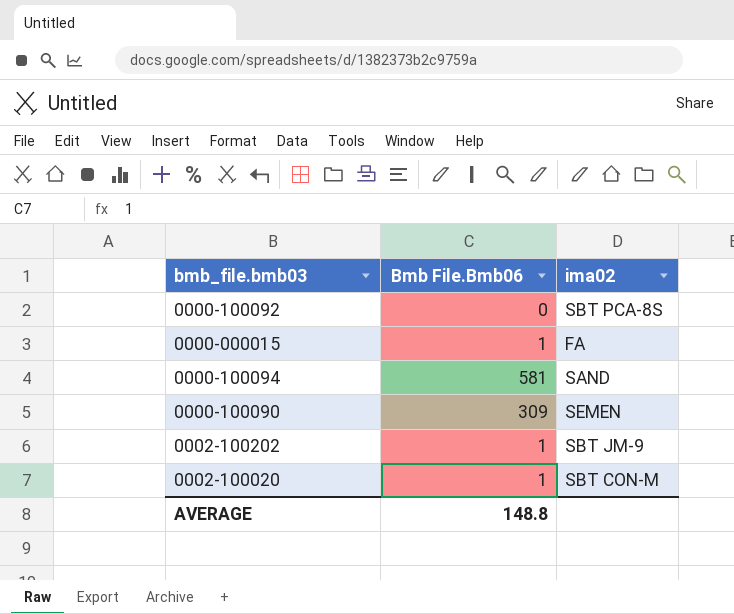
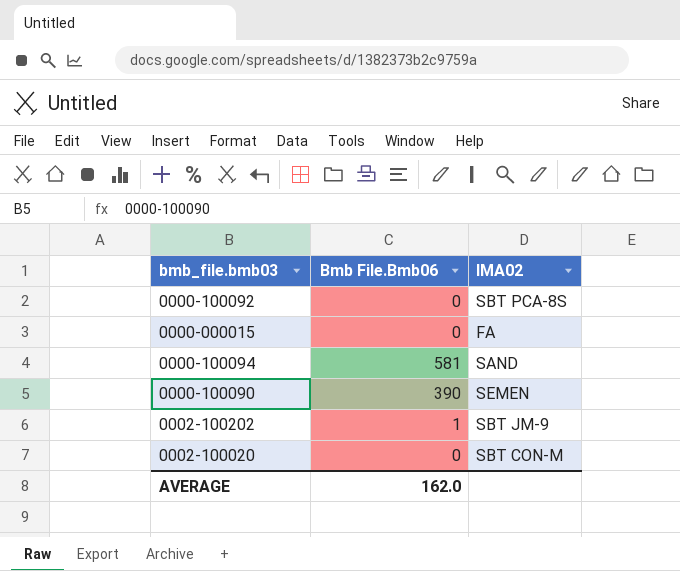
column name: ima02 -> IMA02
0000-000015 | Bmb File.Bmb06: 1 -> 0
0000-100090 | Bmb File.Bmb06: 309 -> 390
0002-100020 | Bmb File.Bmb06: 1 -> 0
AVERAGE | Bmb File.Bmb06: 148.8 -> 162.0

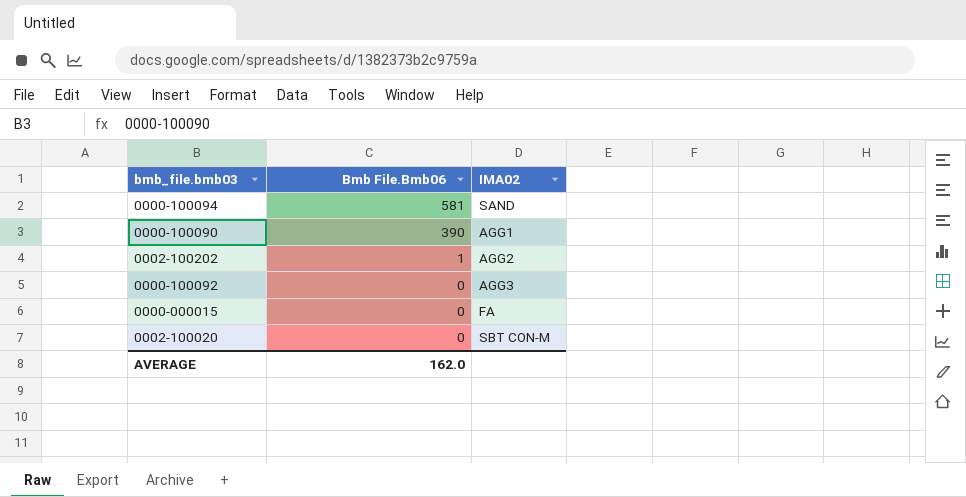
row order: none -> Bmb File.Bmb06 descending
0000-100090 | IMA02: SEMEN -> AGG1
0002-100202 | IMA02: SBT JM-9 -> AGG2
0000-100092 | IMA02: SBT PCA-8S -> AGG3

